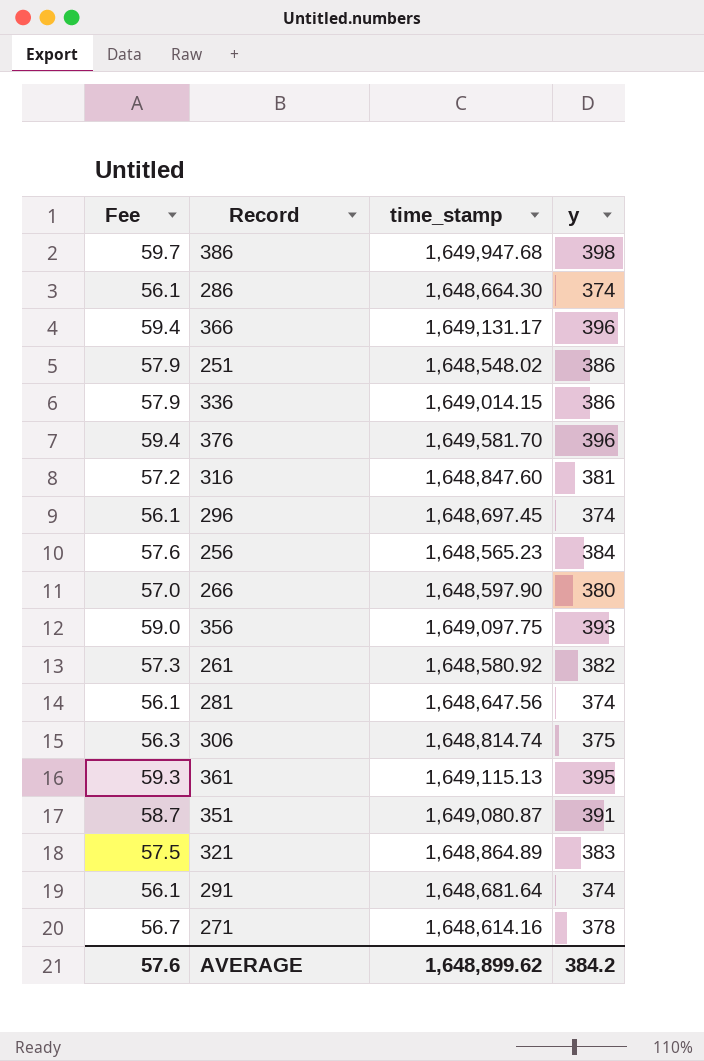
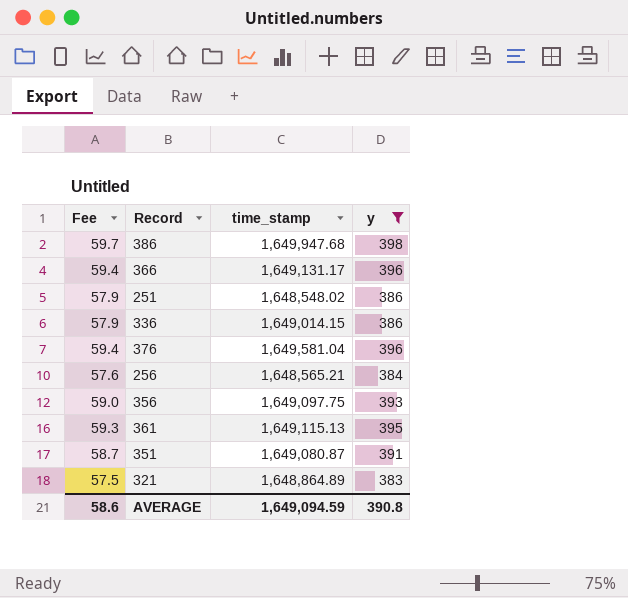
filter: none -> y >= 383
376 | time_stamp: 1,649,581.70 -> 1,649,581.04
256 | time_stamp: 1,648,565.23 -> 1,648,565.21
AVERAGE | Fee: 57.6 -> 58.6
AVERAGE | time_stamp: 1,648,899.62 -> 1,649,094.59
AVERAGE | y: 384.2 -> 390.8

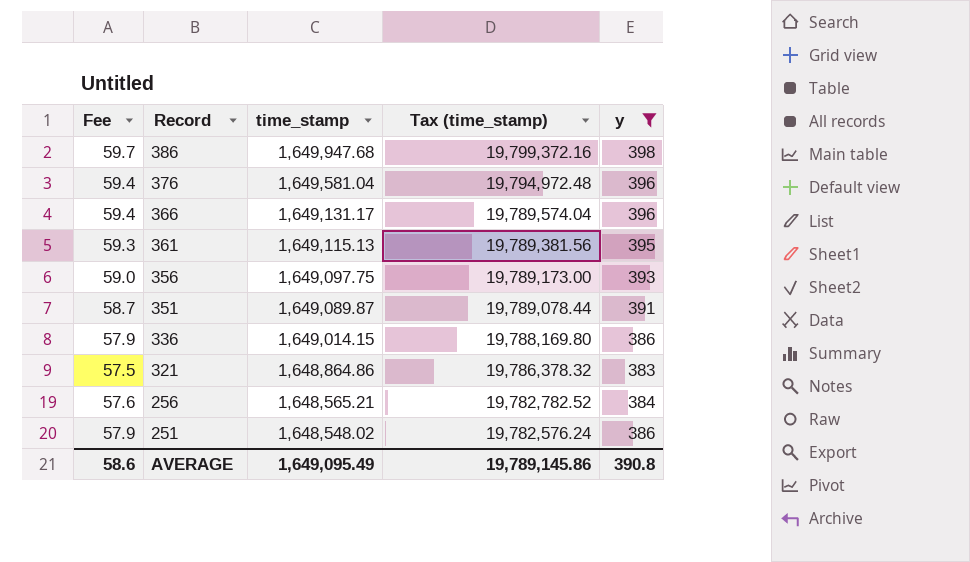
row order: none -> Record descending
column Tax (time_stamp) | formula: none -> [time_stamp] * 12
351 | time_stamp: 1,649,080.87 -> 1,649,089.87
321 | time_stamp: 1,648,864.89 -> 1,648,864.86
AVERAGE | time_stamp: 1,649,094.59 -> 1,649,095.49

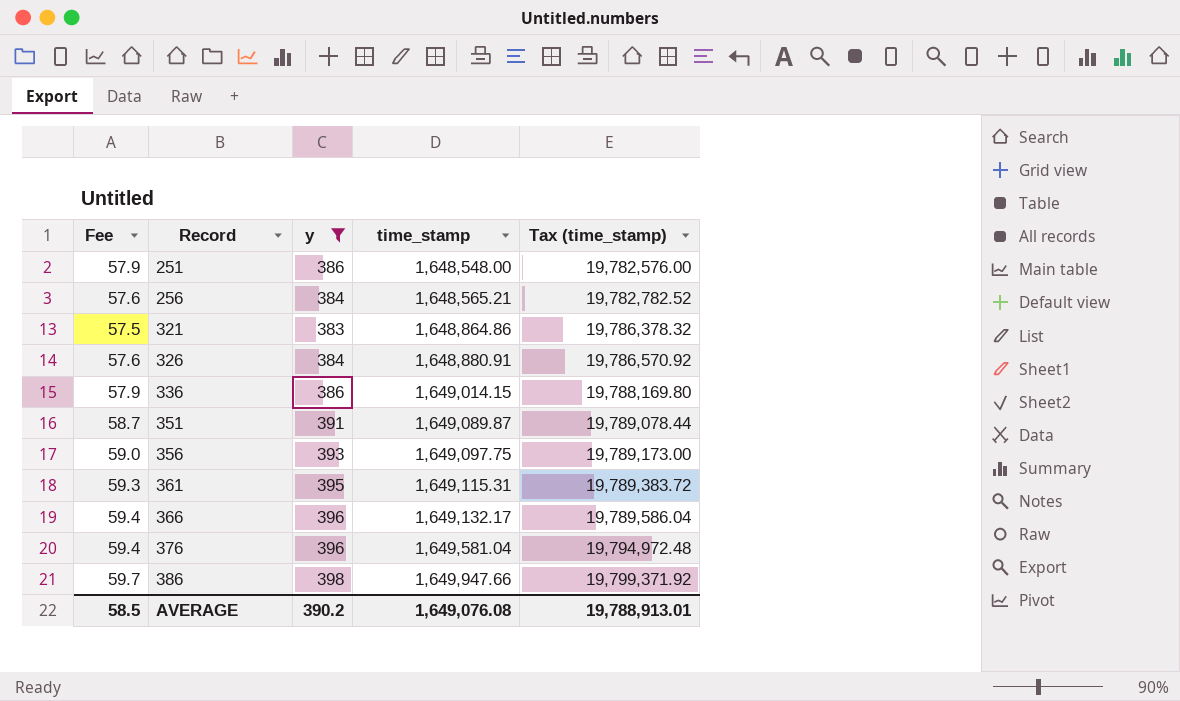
row order: Record descending -> Record ascending
column y | position: 5 -> 3
251 | time_stamp: 1,648,548.02 -> 1,648,548.00
251 | Tax (time_stamp): 19,782,576.24 -> 19,782,576.00
row 326: none -> 57.6 | 384 | 1,648,880.91 | 19,786,570.92
361 | time_stamp: 1,649,115.13 -> 1,649,115.31
361 | Tax (time_stamp): 19,789,381.56 -> 19,789,383.72
366 | time_stamp: 1,649,131.17 -> 1,649,132.17
366 | Tax (time_stamp): 19,789,574.04 -> 19,789,586.04
386 | time_stamp: 1,649,947.68 -> 1,649,947.66
386 | Tax (time_stamp): 19,799,372.16 -> 19,799,371.92
AVERAGE | Fee: 58.6 -> 58.5
AVERAGE | y: 390.8 -> 390.2
AVERAGE | time_stamp: 1,649,095.49 -> 1,649,076.08
AVERAGE | Tax (time_stamp): 19,789,145.86 -> 19,788,913.01

